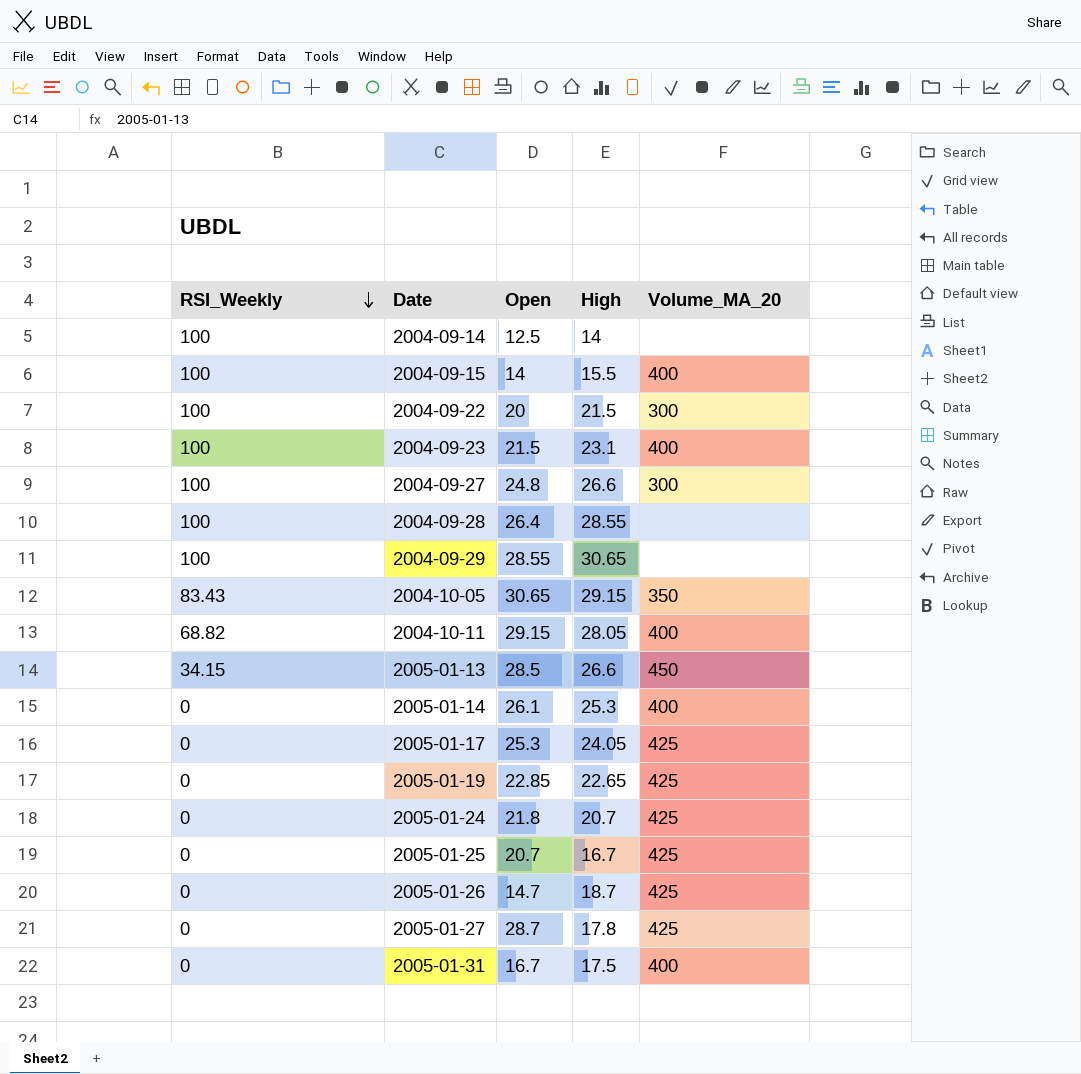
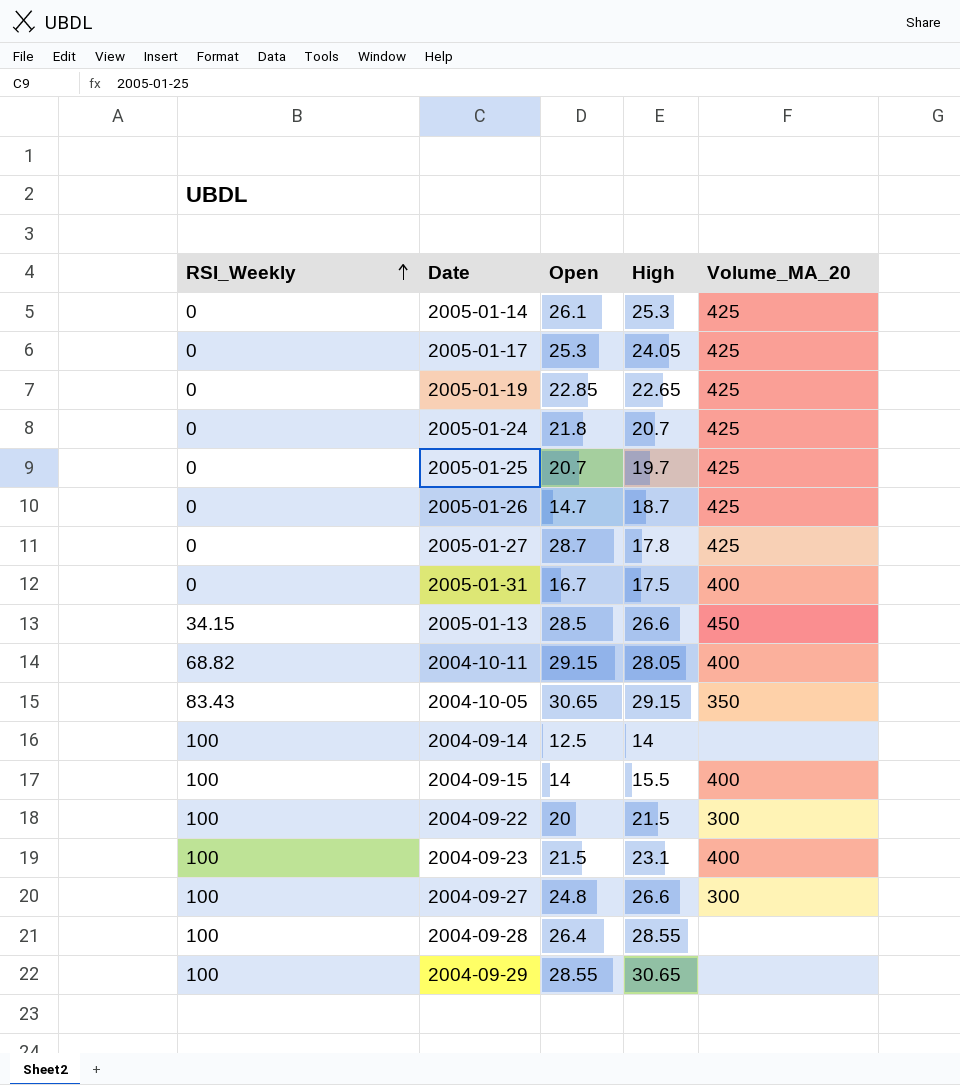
row order: RSI_Weekly descending -> RSI_Weekly ascending
2005-01-14 | Volume_MA_20: 400 -> 425
2005-01-25 | High: 16.7 -> 19.7

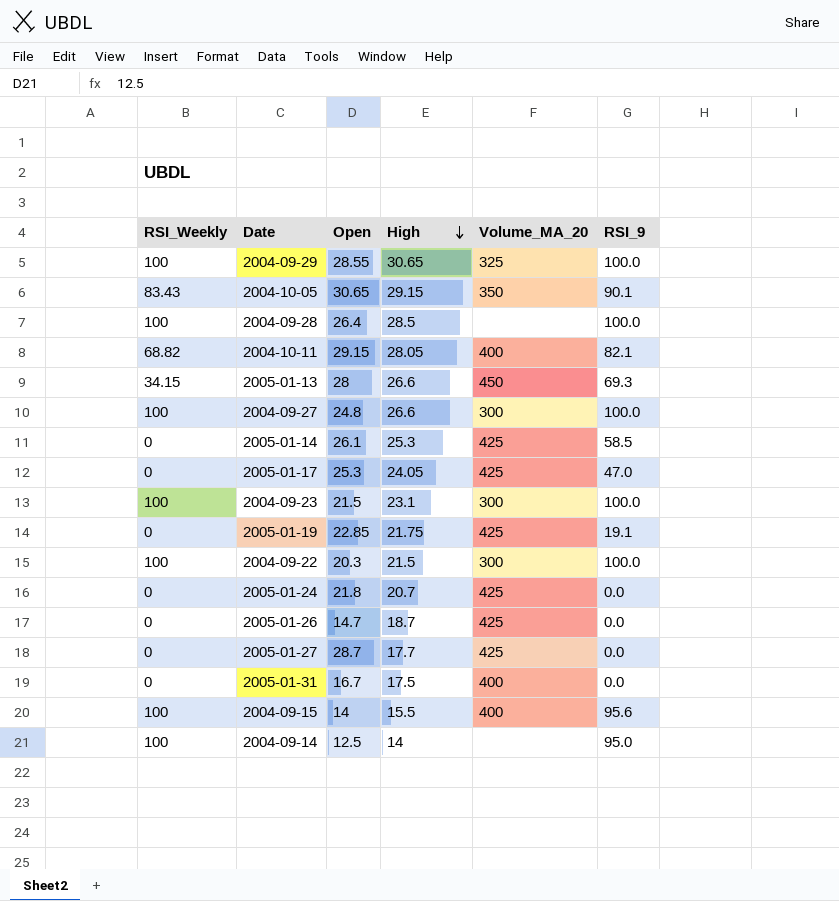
row order: RSI_Weekly ascending -> High descending
column RSI_9 | position: none -> 6
row 2005-01-25: 0 | 20.7 | 19.7 | 425 -> none
2004-09-29 | Volume_MA_20: none -> 325
2004-09-28 | High: 28.55 -> 28.5
2005-01-13 | Open: 28.5 -> 28
2004-09-23 | Volume_MA_20: 400 -> 300
2005-01-19 | High: 22.65 -> 21.75
2004-09-22 | Open: 20 -> 20.3
2005-01-27 | High: 17.8 -> 17.7

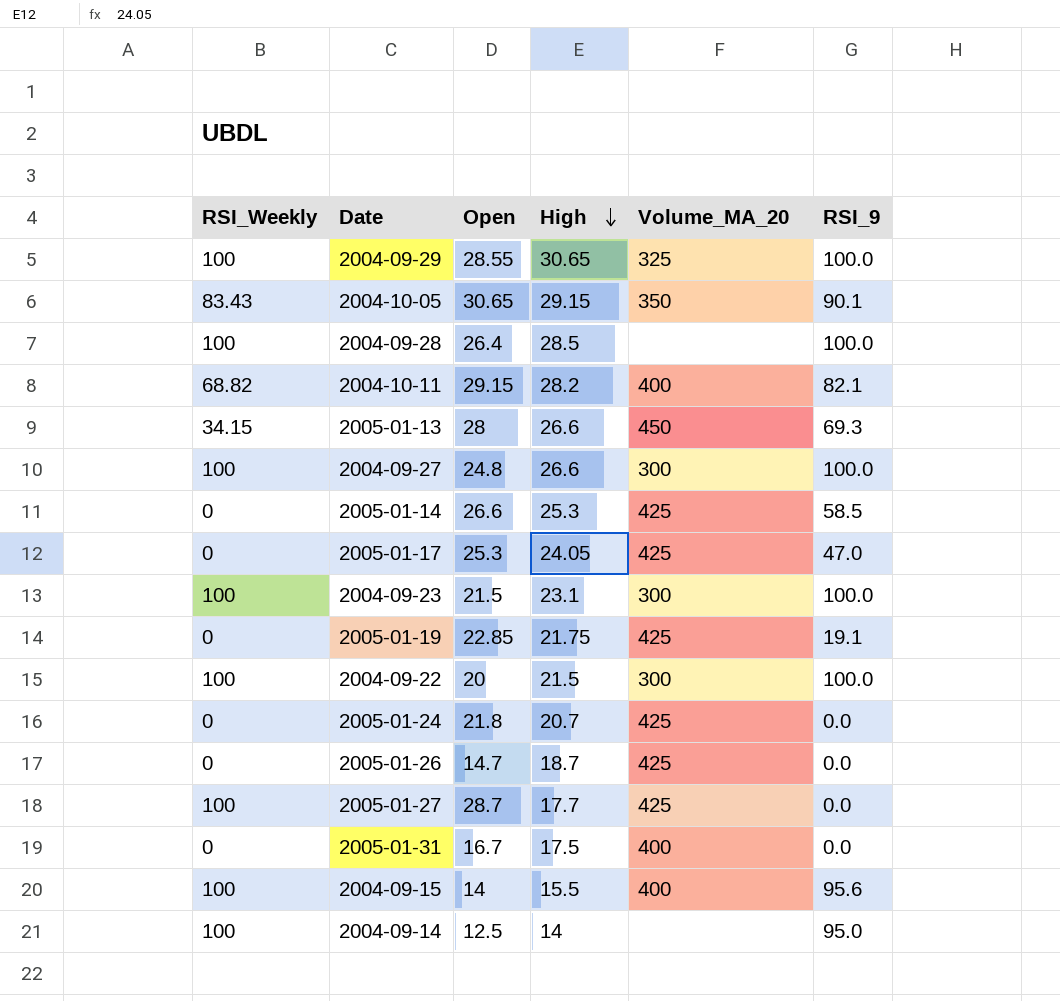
2004-10-11 | High: 28.05 -> 28.2
2005-01-14 | Open: 26.1 -> 26.6
2004-09-22 | Open: 20.3 -> 20
2005-01-27 | RSI_Weekly: 0 -> 100

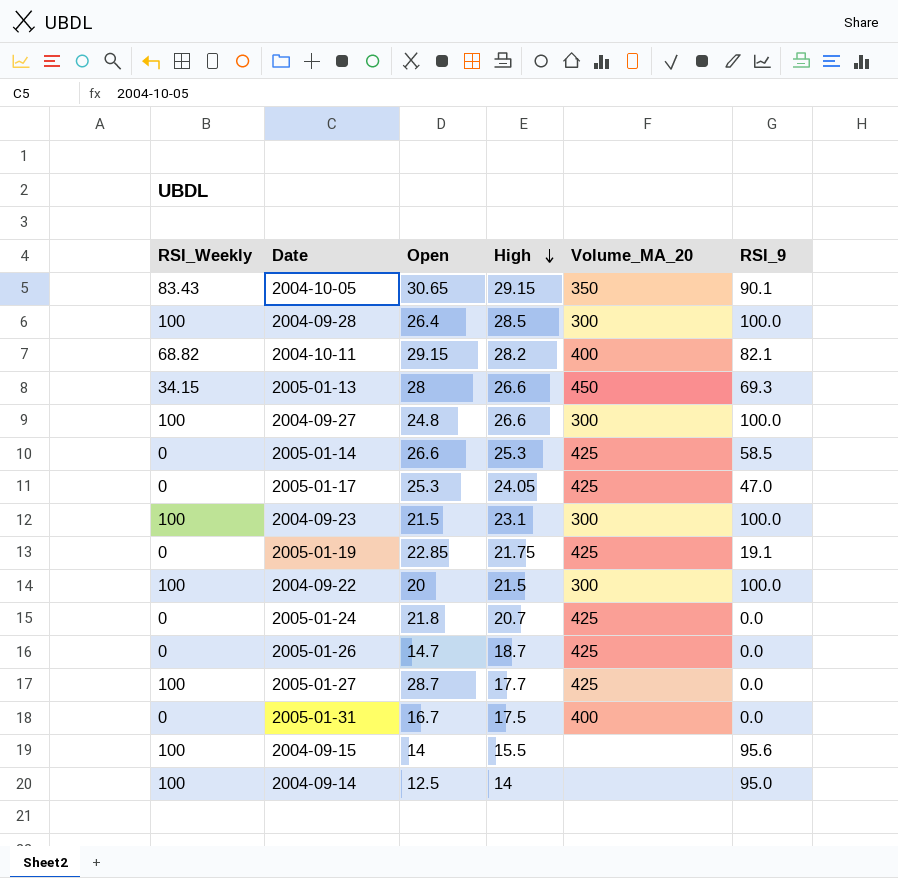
row 2004-09-29: 100 | 28.55 | 30.65 | 325 | 100.0 -> none
2004-09-28 | Volume_MA_20: none -> 300
2004-09-15 | Volume_MA_20: 400 -> none

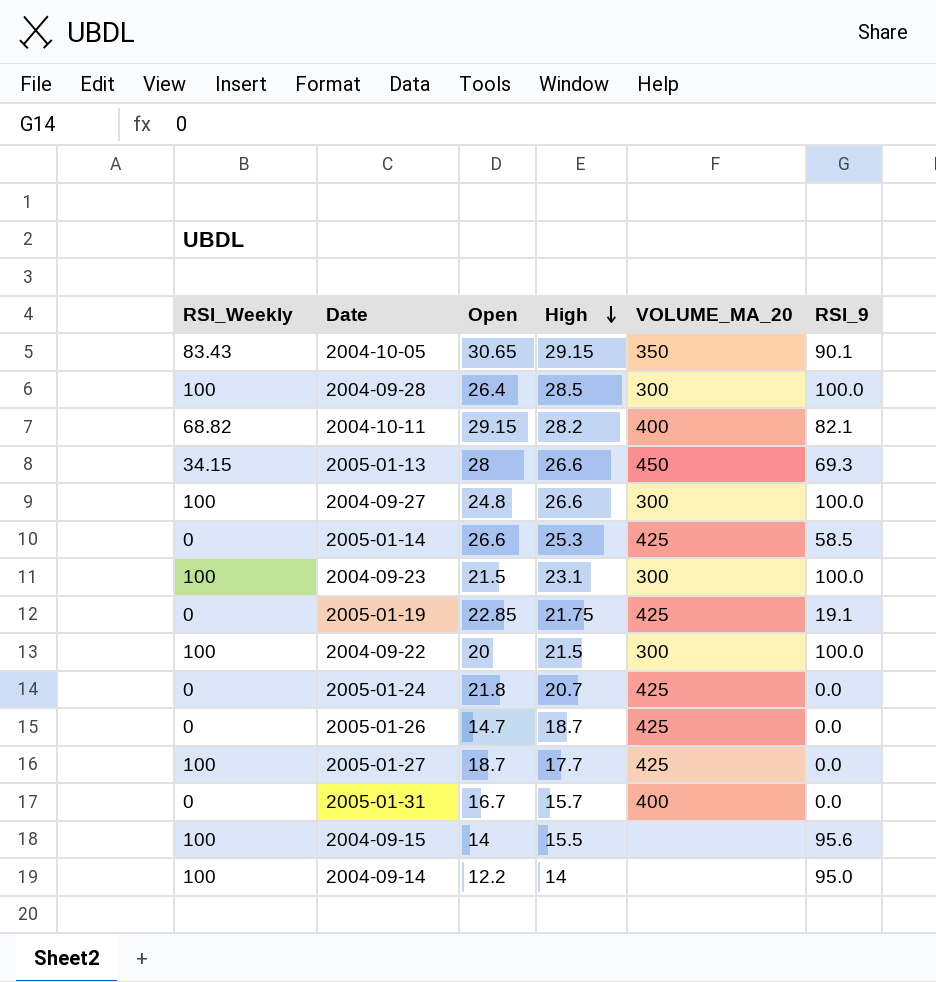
column name: Volume_MA_20 -> VOLUME_MA_20
row 2005-01-17: 0 | 25.3 | 24.05 | 425 | 47.0 -> none
2005-01-27 | Open: 28.7 -> 18.7
2005-01-31 | High: 17.5 -> 15.7
2004-09-14 | Open: 12.5 -> 12.2

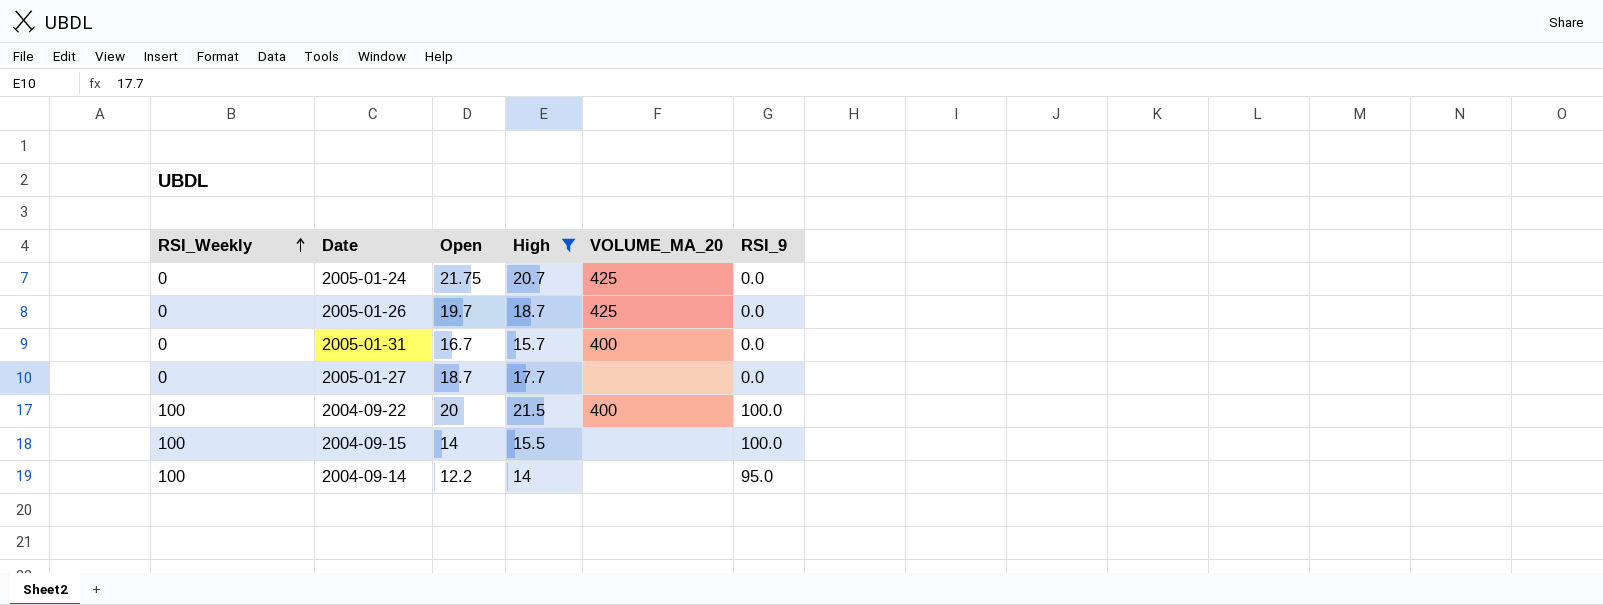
filter: none -> High <= 21.5
row order: High descending -> RSI_Weekly ascending
2005-01-24 | Open: 21.8 -> 21.75
2005-01-26 | Open: 14.7 -> 19.7
2005-01-27 | RSI_Weekly: 100 -> 0
2005-01-27 | VOLUME_MA_20: 425 -> none
2004-09-22 | VOLUME_MA_20: 300 -> 400
2004-09-15 | RSI_9: 95.6 -> 100.0

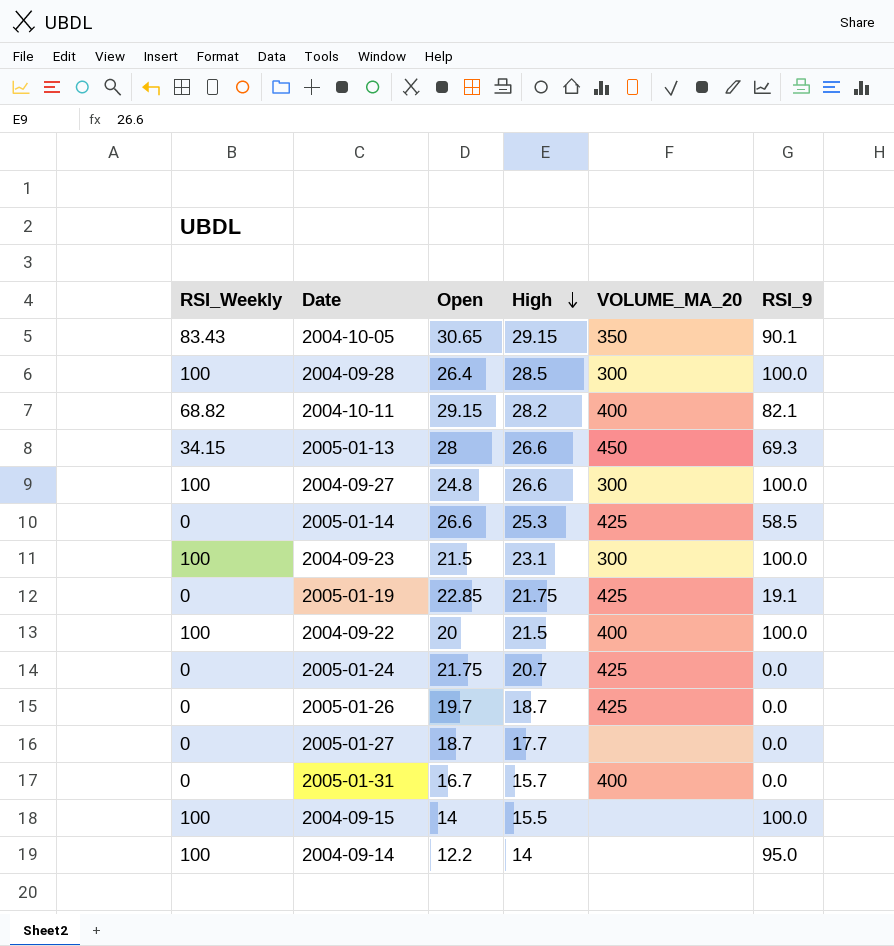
filter: High <= 21.5 -> none
row order: RSI_Weekly ascending -> High descending

